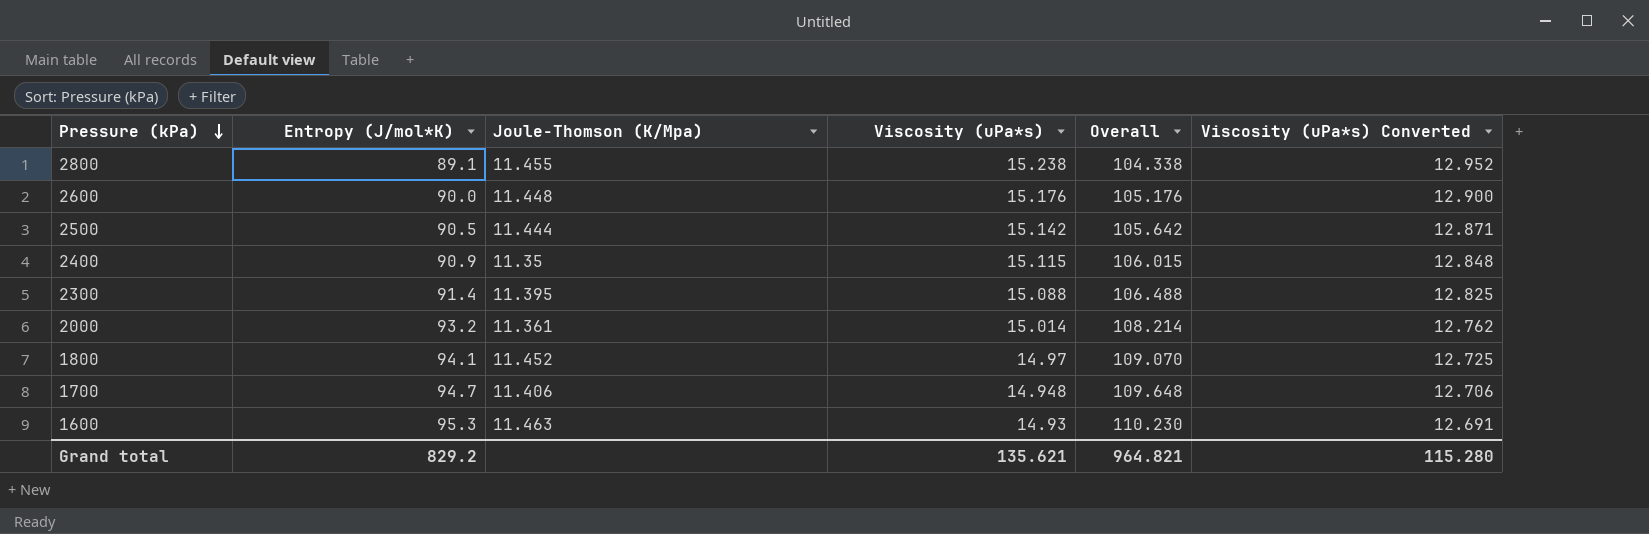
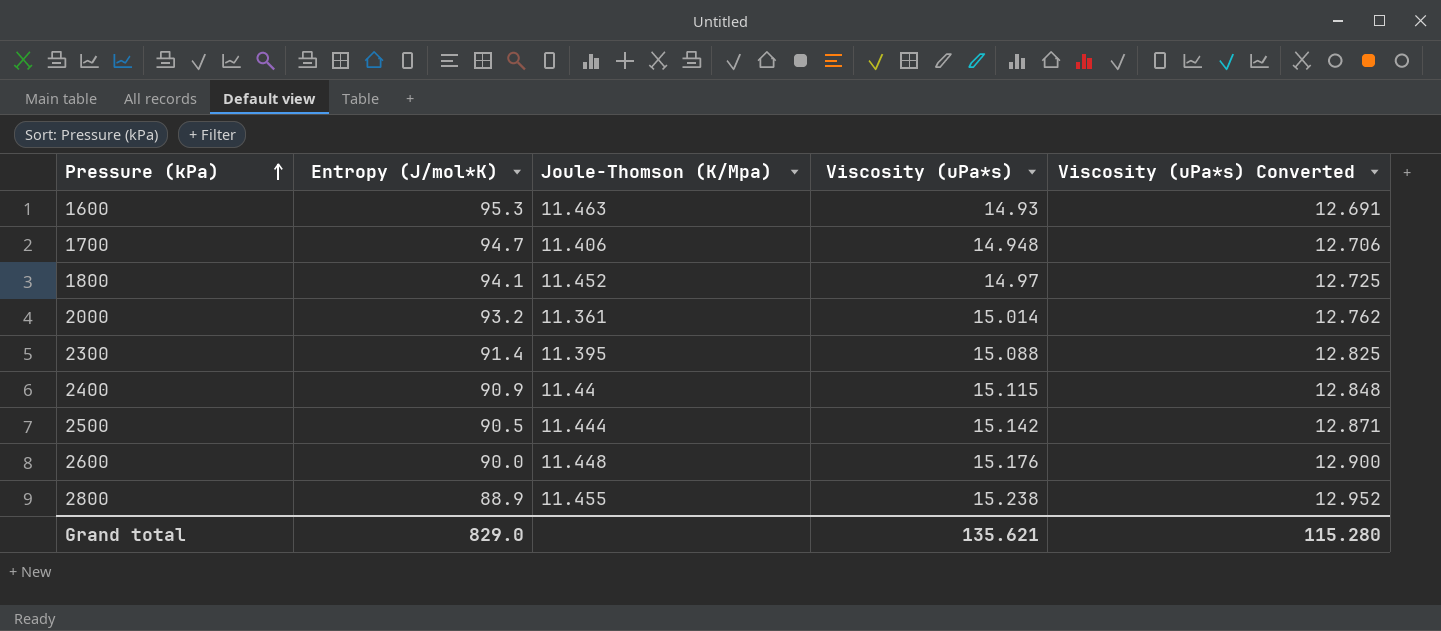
row order: Pressure (kPa) descending -> Pressure (kPa) ascending
column Overall | formula: [Entropy (J/mol*K)] + [Viscosity (uPa*s)] -> none
2400 | Joule-Thomson (K/Mpa): 11.35 -> 11.44
2800 | Entropy (J/mol*K): 89.1 -> 88.9
Grand total | Entropy (J/mol*K): 829.2 -> 829.0

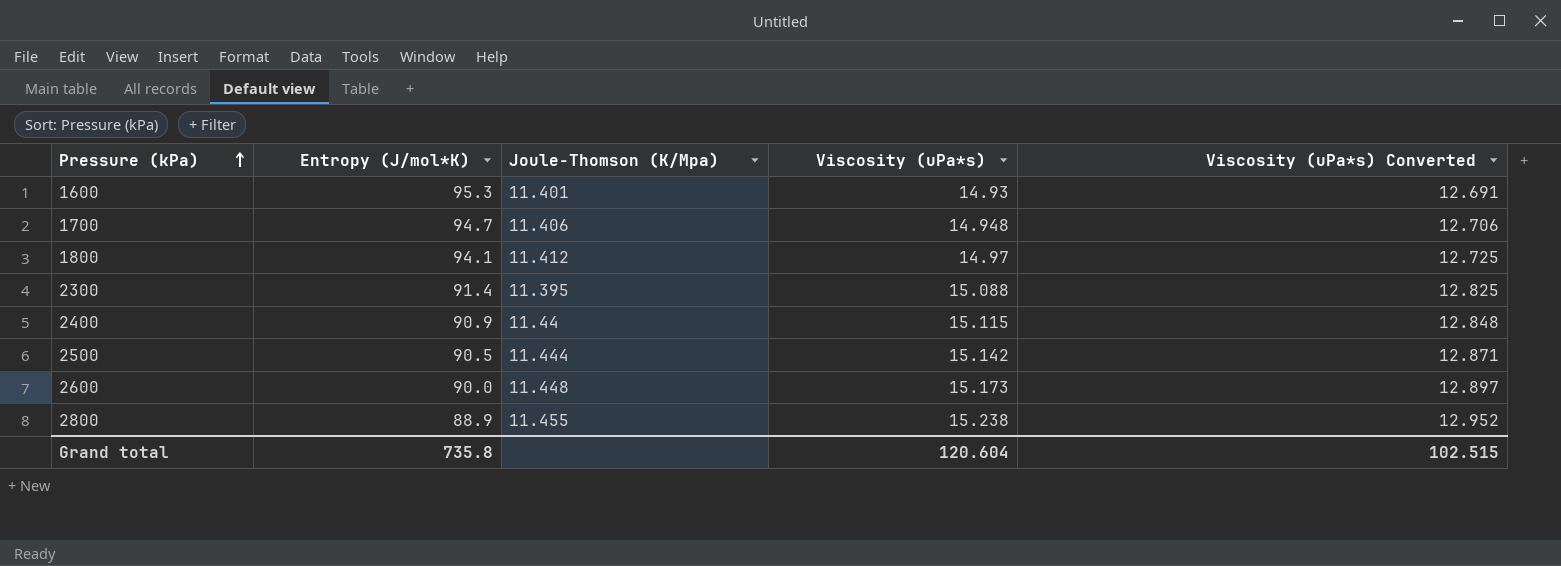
row 2000: 93.2 | 11.361 | 15.014 | 12.762 -> none
1600 | Joule-Thomson (K/Mpa): 11.463 -> 11.401
1800 | Joule-Thomson (K/Mpa): 11.452 -> 11.412
2600 | Viscosity (uPa*s): 15.176 -> 15.173
2600 | Viscosity (uPa*s) Converted: 12.900 -> 12.897
Grand total | Entropy (J/mol*K): 829.0 -> 735.8
Grand total | Viscosity (uPa*s): 135.621 -> 120.604
Grand total | Viscosity (uPa*s) Converted: 115.280 -> 102.515

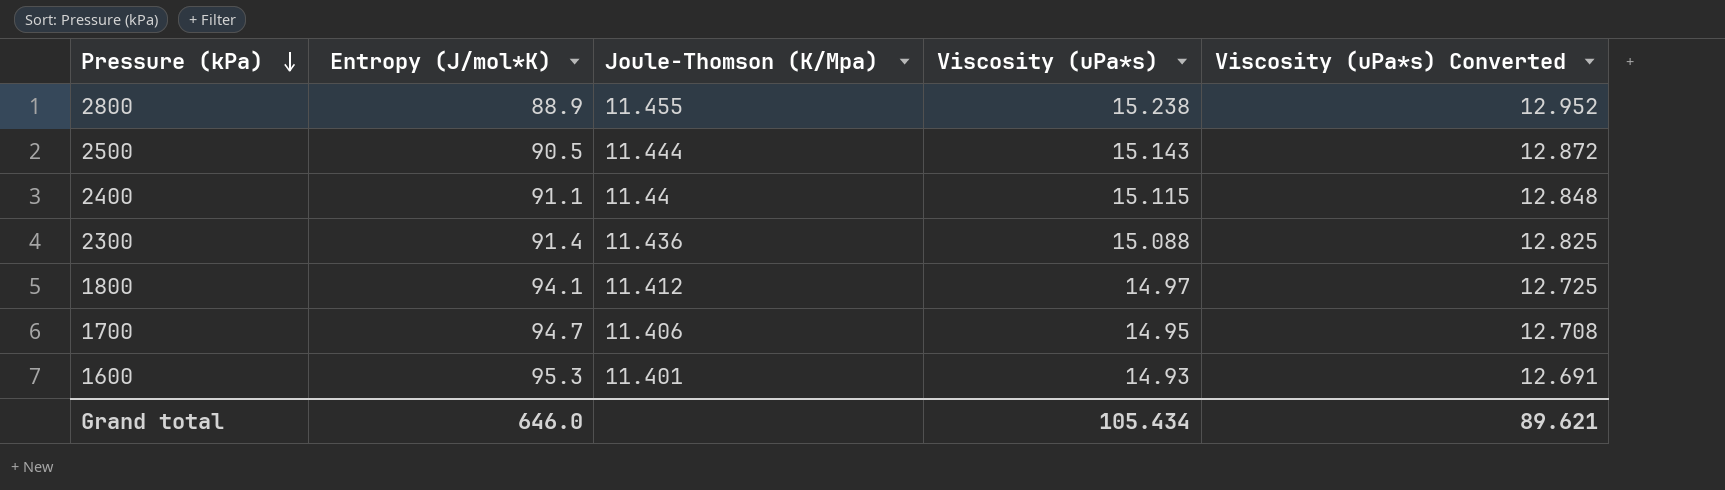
row order: Pressure (kPa) ascending -> Pressure (kPa) descending
row 2600: 90.0 | 11.448 | 15.173 | 12.897 -> none
2500 | Viscosity (uPa*s): 15.142 -> 15.143
2500 | Viscosity (uPa*s) Converted: 12.871 -> 12.872
2400 | Entropy (J/mol*K): 90.9 -> 91.1
2300 | Joule-Thomson (K/Mpa): 11.395 -> 11.436
1700 | Viscosity (uPa*s): 14.948 -> 14.95
1700 | Viscosity (uPa*s) Converted: 12.706 -> 12.708
Grand total | Entropy (J/mol*K): 735.8 -> 646.0
Grand total | Viscosity (uPa*s): 120.604 -> 105.434
Grand total | Viscosity (uPa*s) Converted: 102.515 -> 89.621

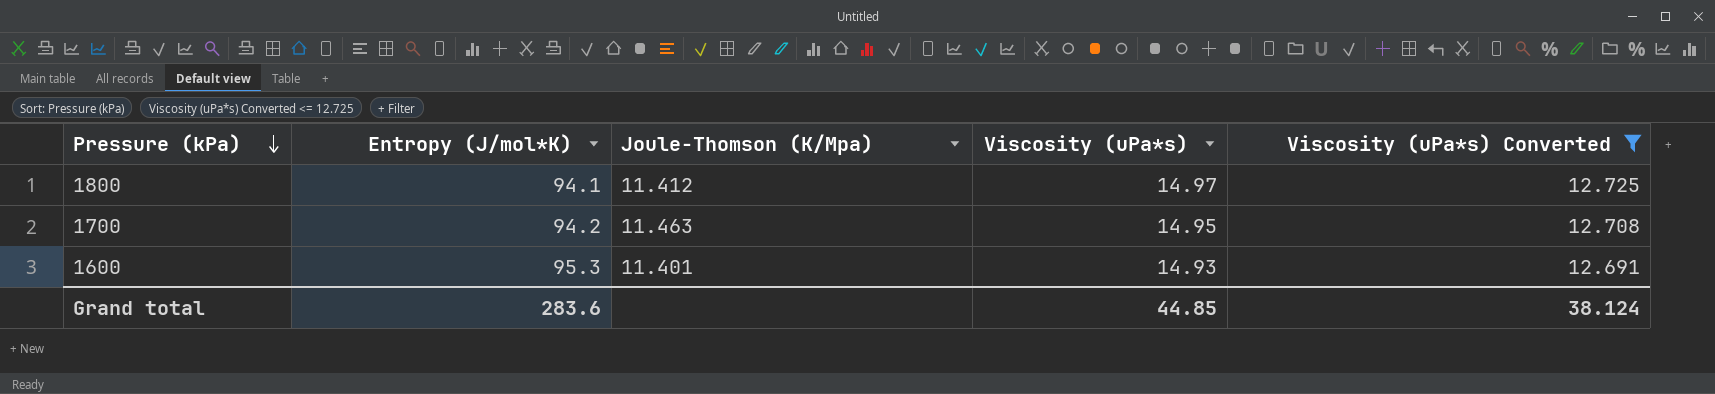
filter: none -> Viscosity (uPa*s) Converted <= 12.725
1700 | Entropy (J/mol*K): 94.7 -> 94.2
1700 | Joule-Thomson (K/Mpa): 11.406 -> 11.463
Grand total | Entropy (J/mol*K): 646.0 -> 283.6
Grand total | Viscosity (uPa*s): 105.434 -> 44.85
Grand total | Viscosity (uPa*s) Converted: 89.621 -> 38.124

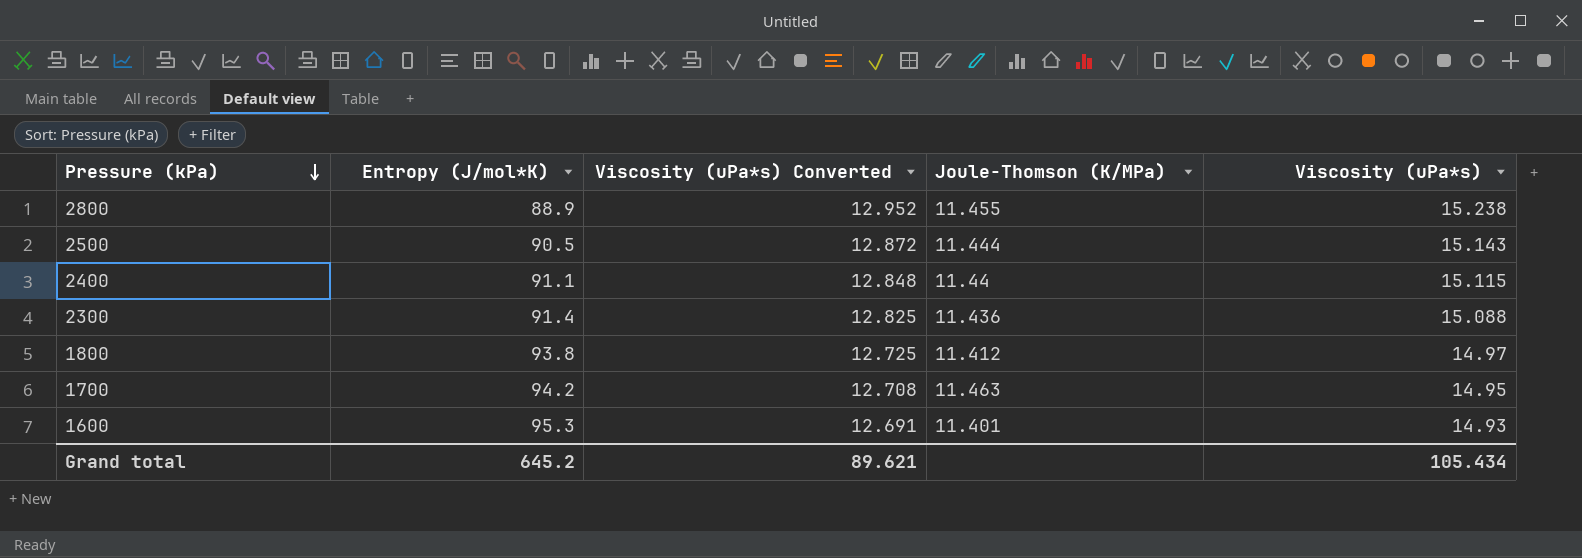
filter: Viscosity (uPa*s) Converted <= 12.725 -> none
column Viscosity (uPa*s) Converted | position: 5 -> 3
column name: Joule-Thomson (K/Mpa) -> Joule-Thomson (K/MPa)
1800 | Entropy (J/mol*K): 94.1 -> 93.8
Grand total | Entropy (J/mol*K): 283.6 -> 645.2
Grand total | Viscosity (uPa*s) Converted: 38.124 -> 89.621
Grand total | Viscosity (uPa*s): 44.85 -> 105.434

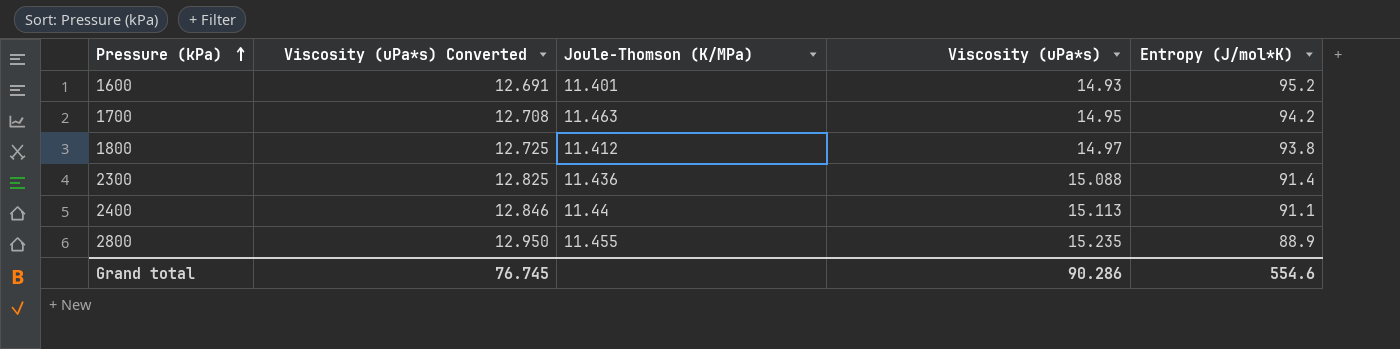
row order: Pressure (kPa) descending -> Pressure (kPa) ascending
column Entropy (J/mol*K) | position: 2 -> 5
row 2500: 90.5 | 12.872 | 11.444 | 15.143 -> none
1600 | Entropy (J/mol*K): 95.3 -> 95.2
2400 | Viscosity (uPa*s) Converted: 12.848 -> 12.846
2400 | Viscosity (uPa*s): 15.115 -> 15.113
2800 | Viscosity (uPa*s) Converted: 12.952 -> 12.950
2800 | Viscosity (uPa*s): 15.238 -> 15.235
Grand total | Viscosity (uPa*s) Converted: 89.621 -> 76.745
Grand total | Viscosity (uPa*s): 105.434 -> 90.286
Grand total | Entropy (J/mol*K): 645.2 -> 554.6

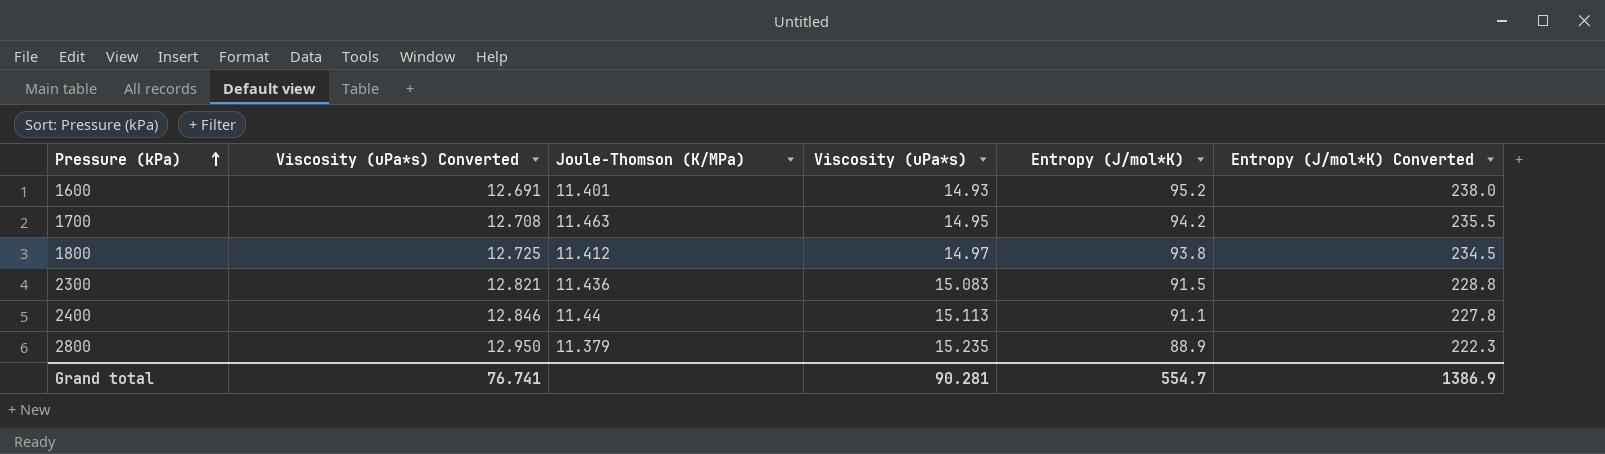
column Entropy (J/mol*K) Converted | formula: none -> [Entropy (J/mol*K)] * 2.5
2300 | Viscosity (uPa*s) Converted: 12.825 -> 12.821
2300 | Viscosity (uPa*s): 15.088 -> 15.083
2300 | Entropy (J/mol*K): 91.4 -> 91.5
2800 | Joule-Thomson (K/MPa): 11.455 -> 11.379
Grand total | Viscosity (uPa*s) Converted: 76.745 -> 76.741
Grand total | Viscosity (uPa*s): 90.286 -> 90.281
Grand total | Entropy (J/mol*K): 554.6 -> 554.7

